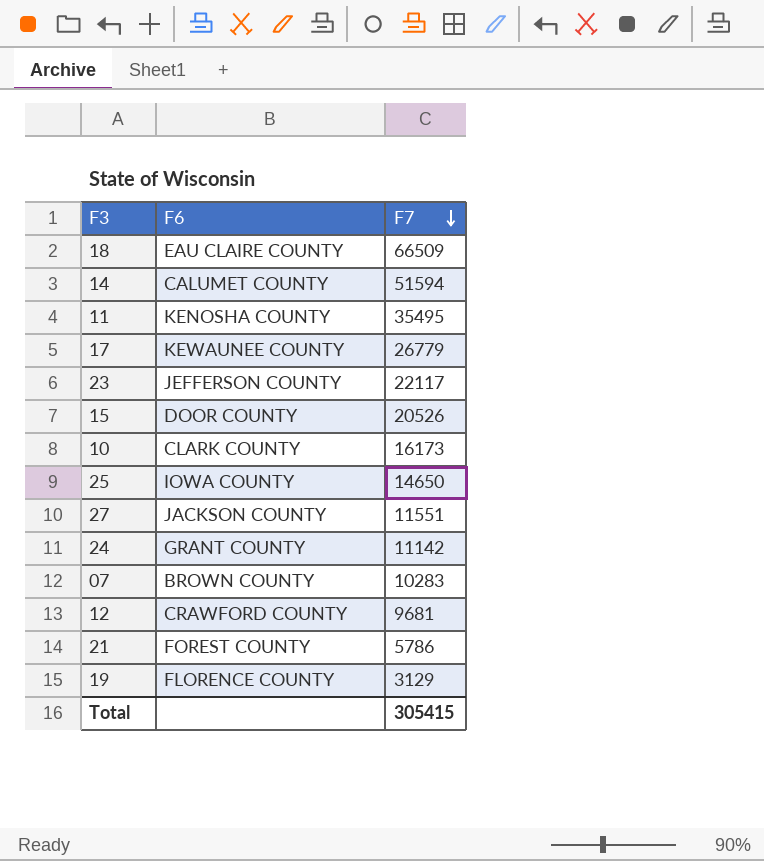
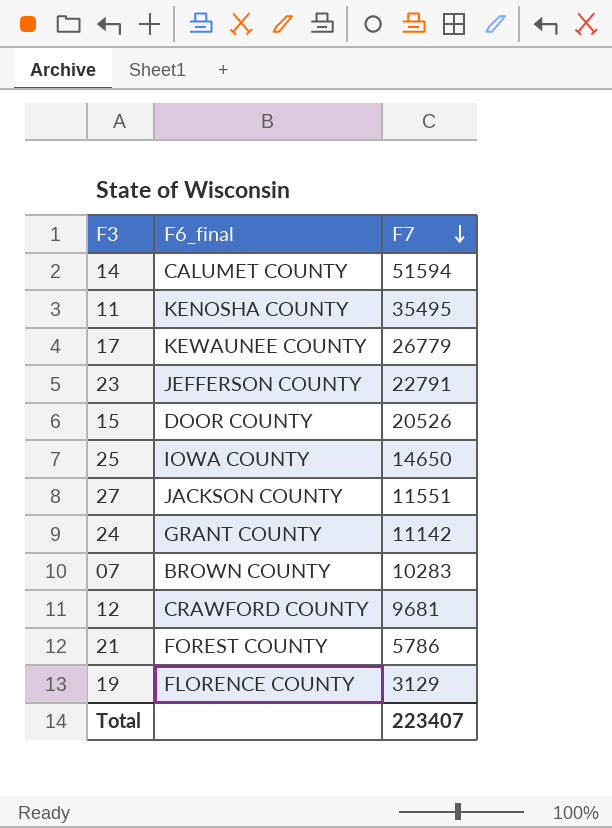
column name: F6 -> F6_final
row 18: EAU CLAIRE COUNTY | 66509 -> none
row 10: CLARK COUNTY | 16173 -> none
23 | F7: 22117 -> 22791
Total | F7: 305415 -> 223407

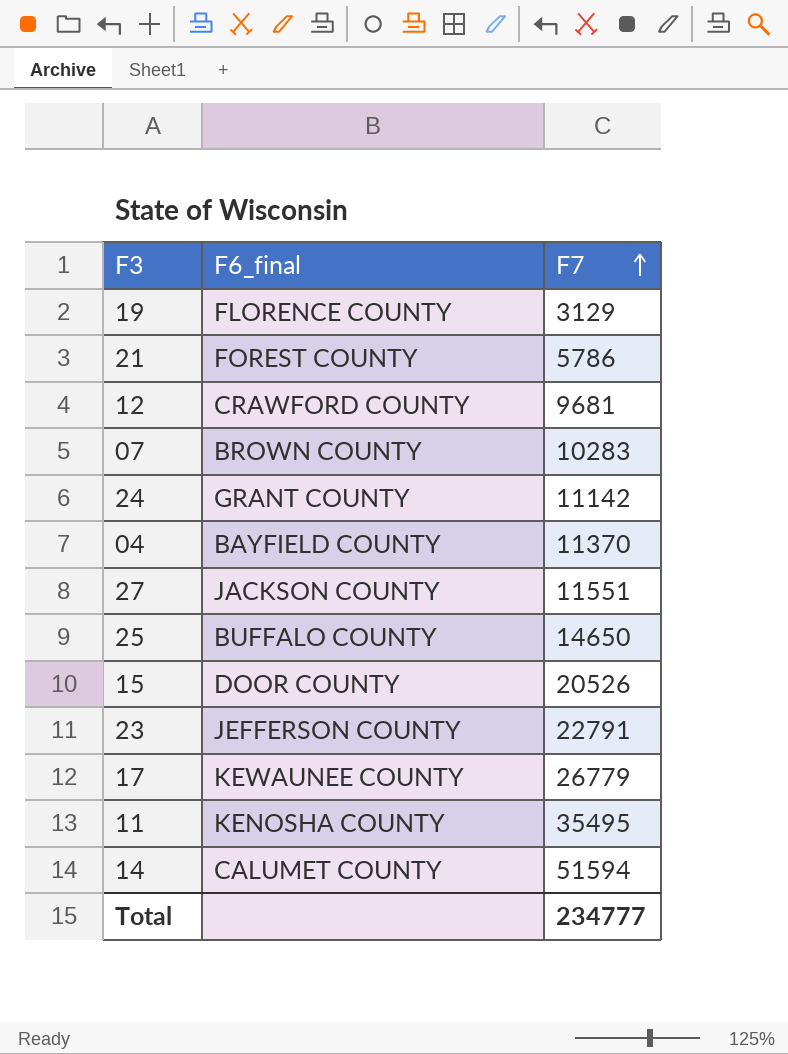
row order: F7 descending -> F7 ascending
row 04: none -> BAYFIELD COUNTY | 11370
25 | F6_final: IOWA COUNTY -> BUFFALO COUNTY
Total | F7: 223407 -> 234777

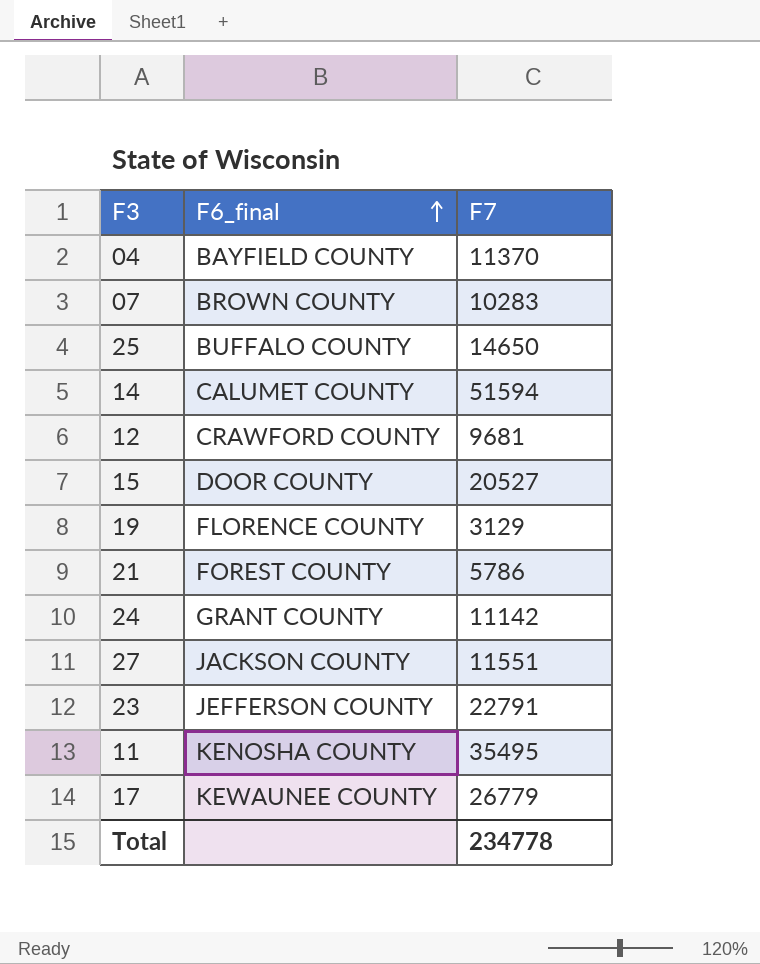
row order: F7 ascending -> F6_final ascending
15 | F7: 20526 -> 20527
Total | F7: 234777 -> 234778

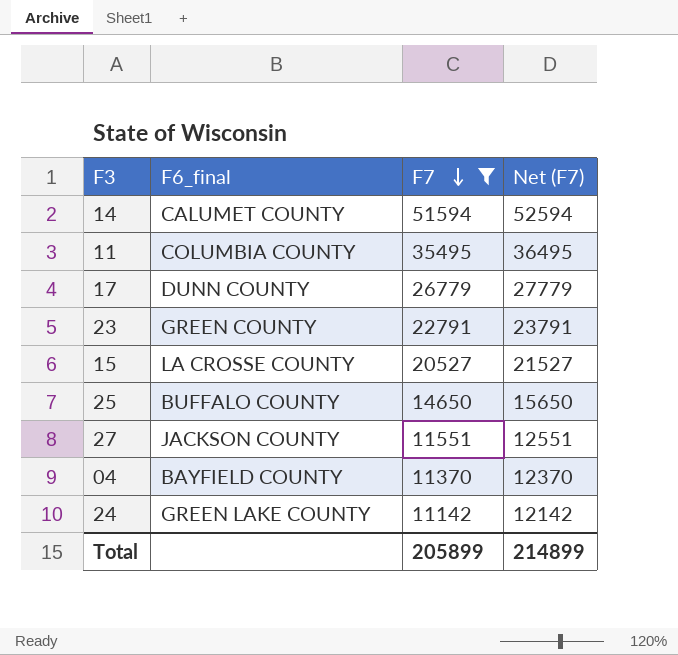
filter: none -> F7 >= 11142
row order: F6_final ascending -> F7 descending
column Net (F7) | formula: none -> [F7] + 1000
11 | F6_final: KENOSHA COUNTY -> COLUMBIA COUNTY
17 | F6_final: KEWAUNEE COUNTY -> DUNN COUNTY
23 | F6_final: JEFFERSON COUNTY -> GREEN COUNTY
15 | F6_final: DOOR COUNTY -> LA CROSSE COUNTY
24 | F6_final: GRANT COUNTY -> GREEN LAKE COUNTY
Total | F7: 234778 -> 205899

